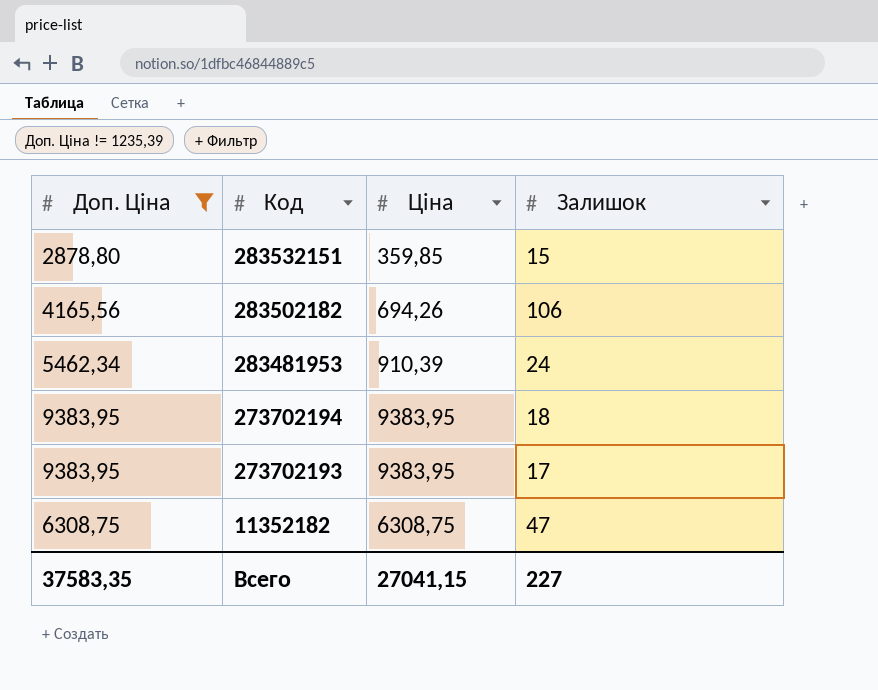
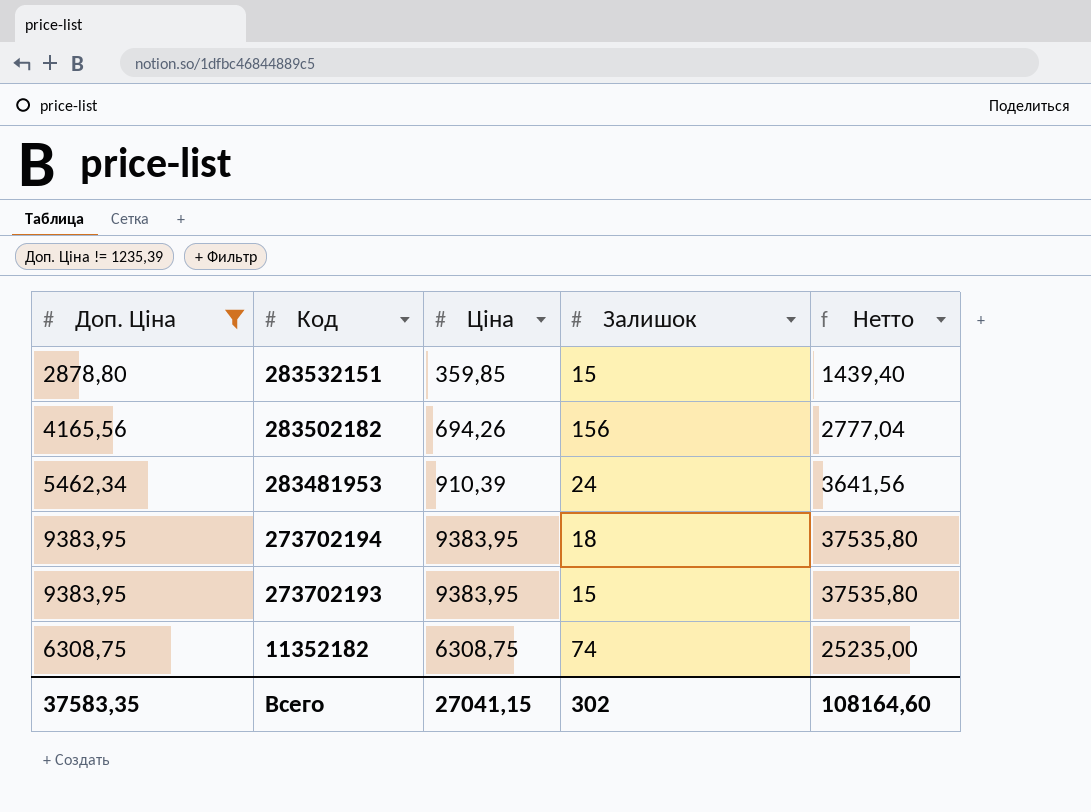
column Нетто | formula: none -> [Ціна] * 4
283502182 | Залишок: 106 -> 156
273702193 | Залишок: 17 -> 15
11352182 | Залишок: 47 -> 74
Всего | Залишок: 227 -> 302

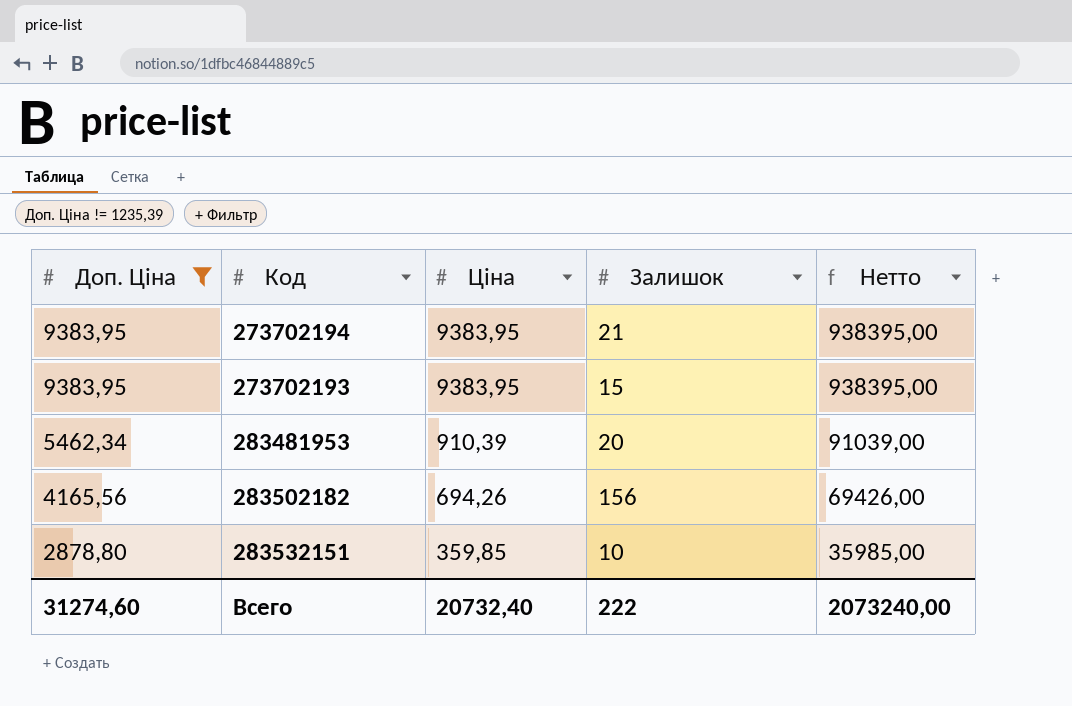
row order: Код descending -> Доп. Ціна descending
column Нетто | formula: [Ціна] * 4 -> [Ціна] * 100
row 11352182: 6308,75 | 6308,75 | 74 | 25235,00 -> none
273702194 | Залишок: 18 -> 21
283481953 | Залишок: 24 -> 20
283532151 | Залишок: 15 -> 10
Всего | Доп. Ціна: 37583,35 -> 31274,60
Всего | Ціна: 27041,15 -> 20732,40
Всего | Залишок: 302 -> 222
Всего | Нетто: 108164,60 -> 2073240,00

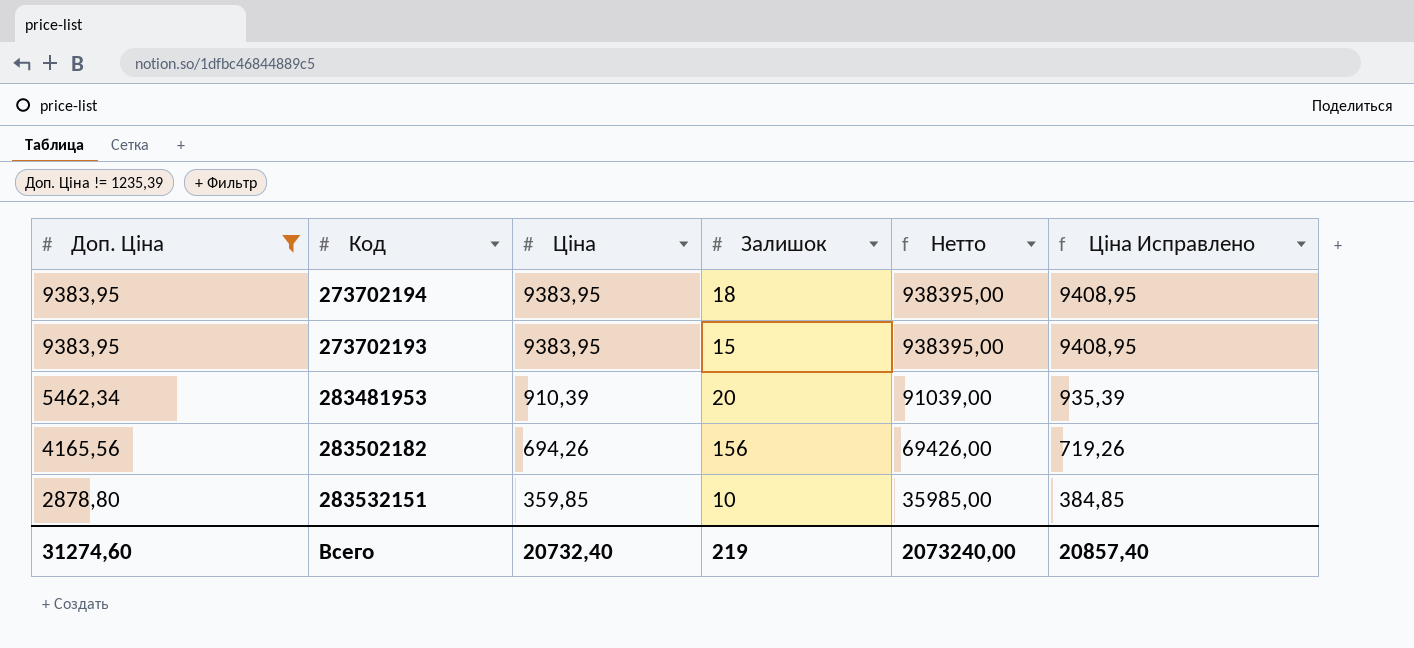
column Ціна Исправлено | formula: none -> [Ціна] + 25
273702194 | Залишок: 21 -> 18
Всего | Залишок: 222 -> 219

